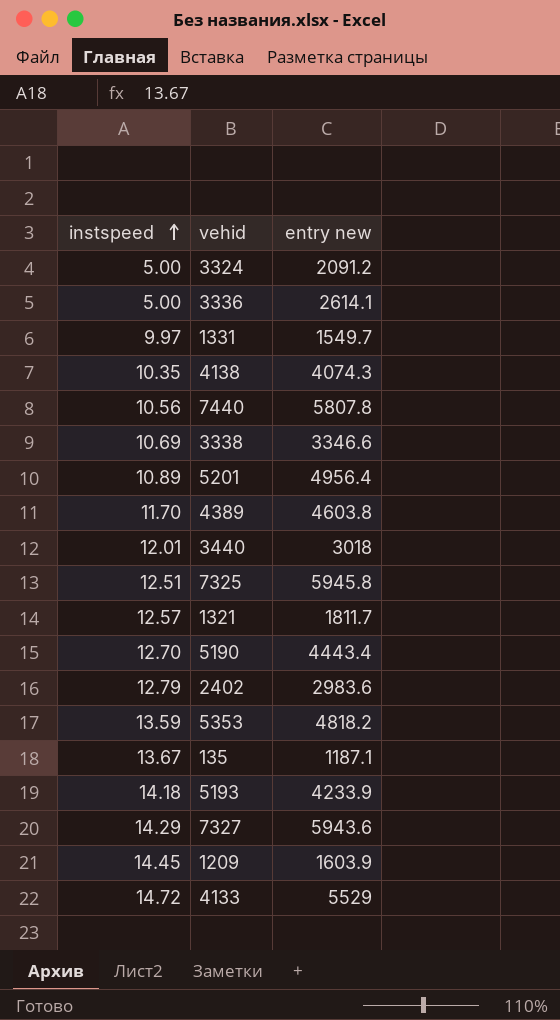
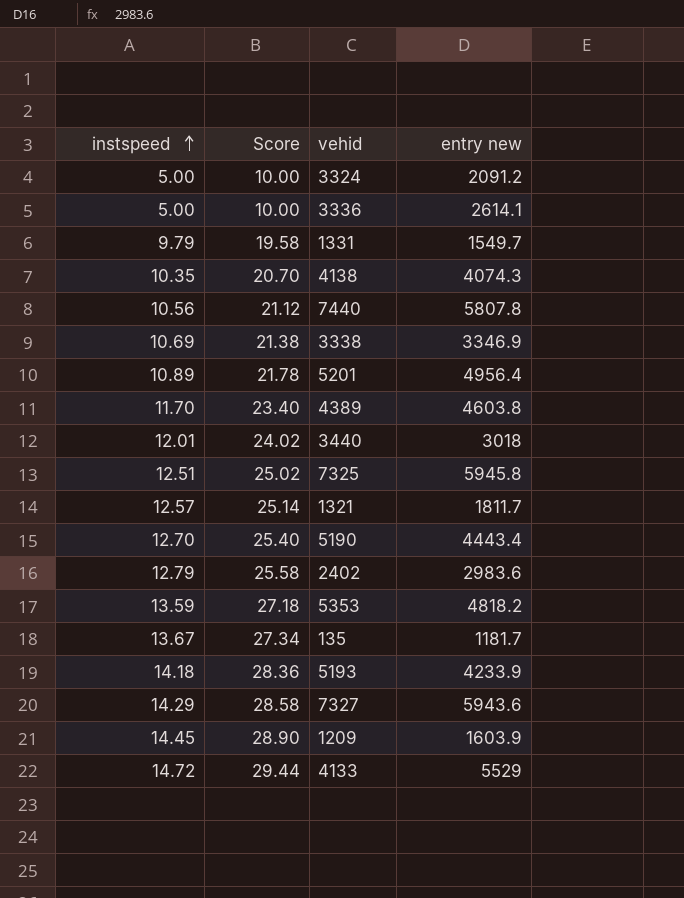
column Score | formula: none -> [instspeed] * 2
1331 | instspeed: 9.97 -> 9.79
3338 | entry new: 3346.6 -> 3346.9
135 | entry new: 1187.1 -> 1181.7

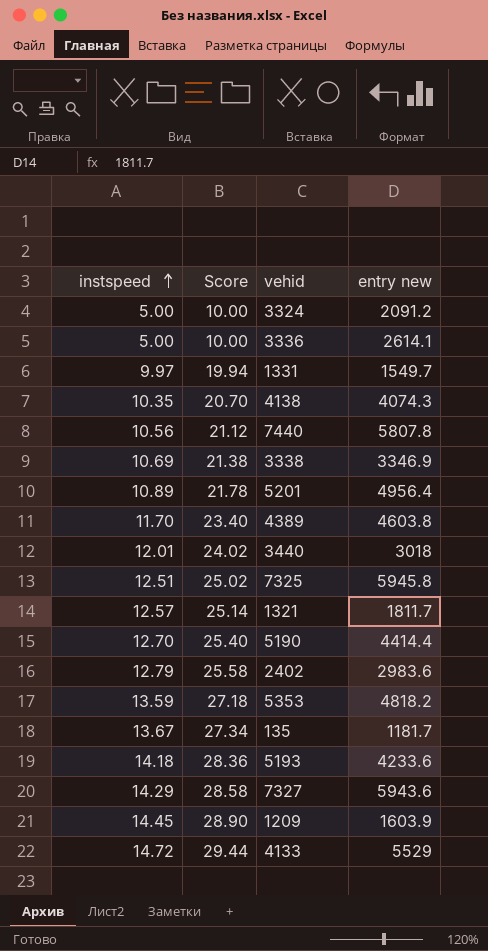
1331 | instspeed: 9.79 -> 9.97
1331 | Score: 19.58 -> 19.94
5190 | entry new: 4443.4 -> 4414.4
5193 | entry new: 4233.9 -> 4233.6

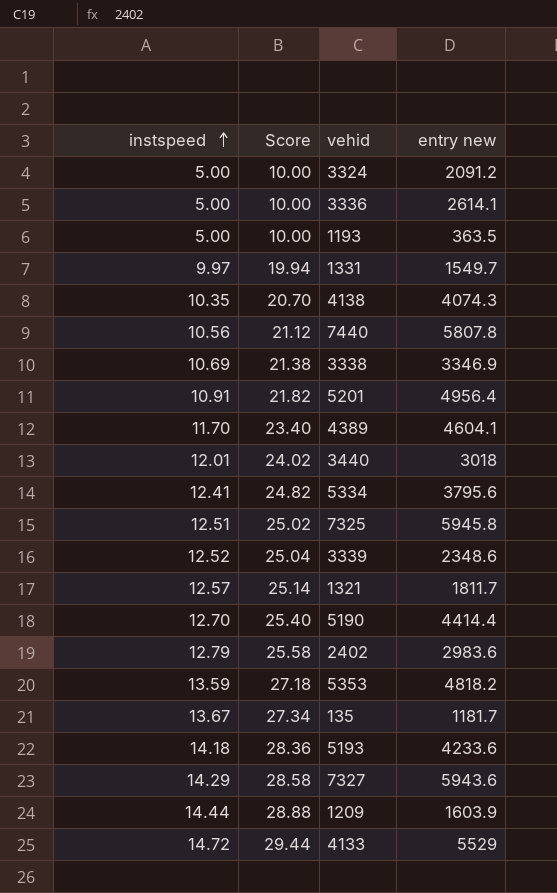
row 1193: none -> 5.00 | 10.00 | 363.5
5201 | instspeed: 10.89 -> 10.91
5201 | Score: 21.78 -> 21.82
4389 | entry new: 4603.8 -> 4604.1
row 5334: none -> 12.41 | 24.82 | 3795.6
row 3339: none -> 12.52 | 25.04 | 2348.6
1209 | instspeed: 14.45 -> 14.44
1209 | Score: 28.90 -> 28.88

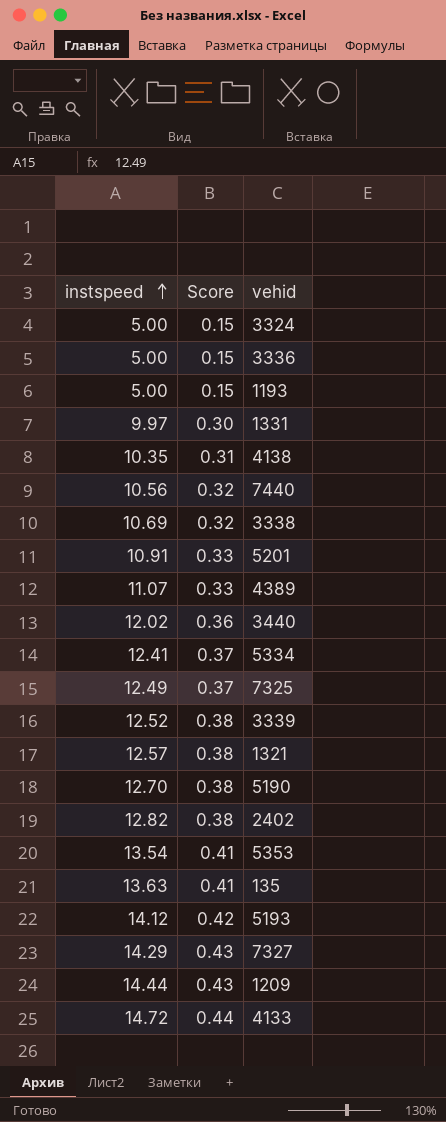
column entry new | position: 4 -> none
column Score | formula: [instspeed] * 2 -> [instspeed] * 0.03
4389 | instspeed: 11.70 -> 11.07
3440 | instspeed: 12.01 -> 12.02
7325 | instspeed: 12.51 -> 12.49
2402 | instspeed: 12.79 -> 12.82
5353 | instspeed: 13.59 -> 13.54
135 | instspeed: 13.67 -> 13.63
5193 | instspeed: 14.18 -> 14.12

